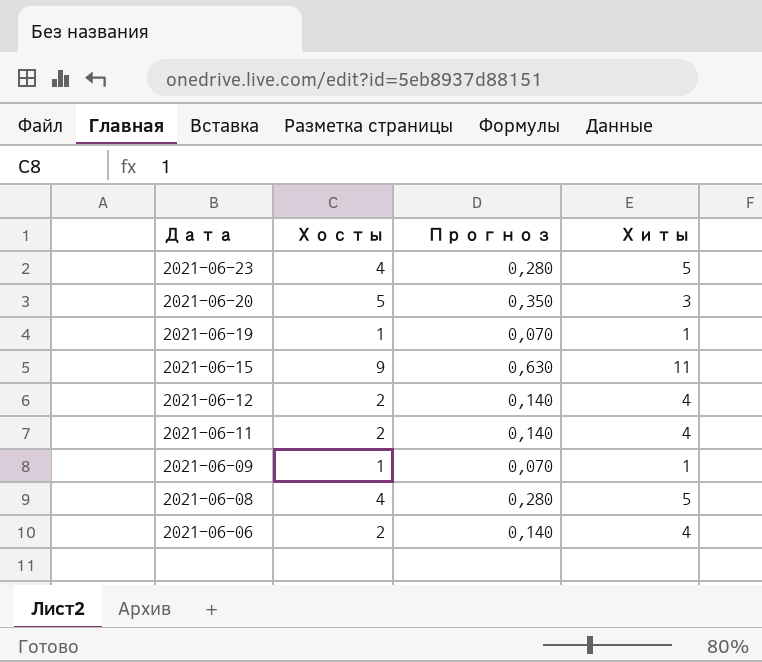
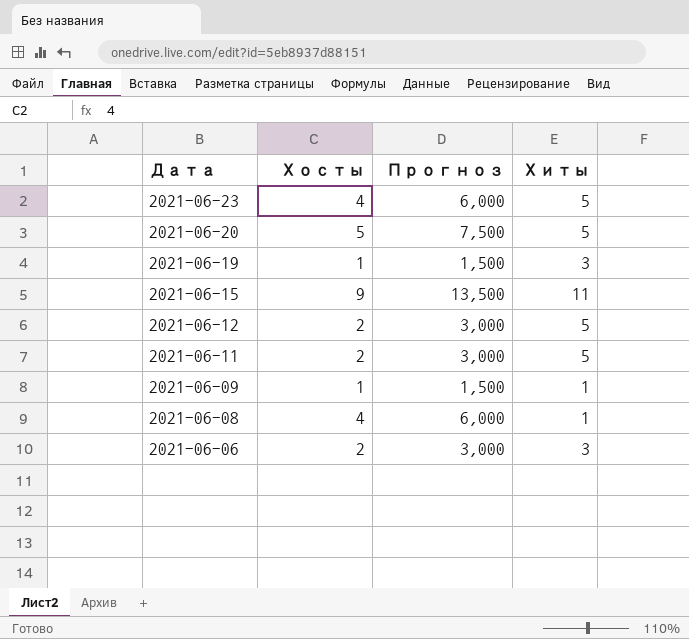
column Прогноз | formula: [Хосты] * 0,07 -> [Хосты] * 1,5
2021-06-20 | Хиты: 3 -> 5
2021-06-19 | Хиты: 1 -> 3
2021-06-12 | Хиты: 4 -> 5
2021-06-11 | Хиты: 4 -> 5
2021-06-08 | Хиты: 5 -> 1
2021-06-06 | Хиты: 4 -> 3

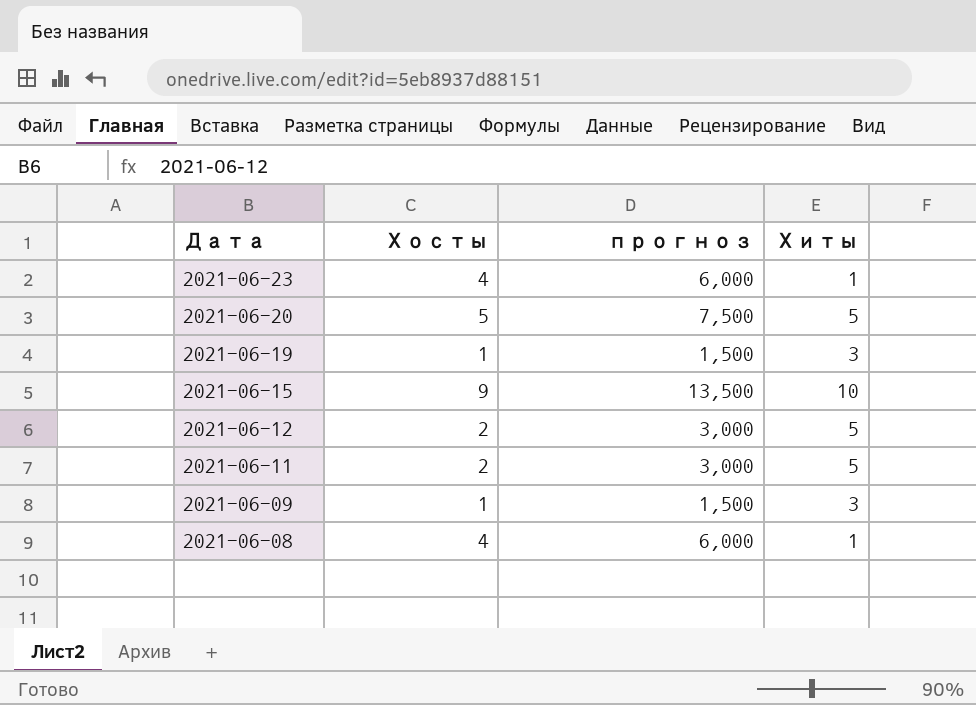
column name: Прогноз -> прогноз
row 2021-06-06: 2 | 3,000 | 3 -> none
2021-06-23 | Хиты: 5 -> 1
2021-06-15 | Хиты: 11 -> 10
2021-06-09 | Хиты: 1 -> 3

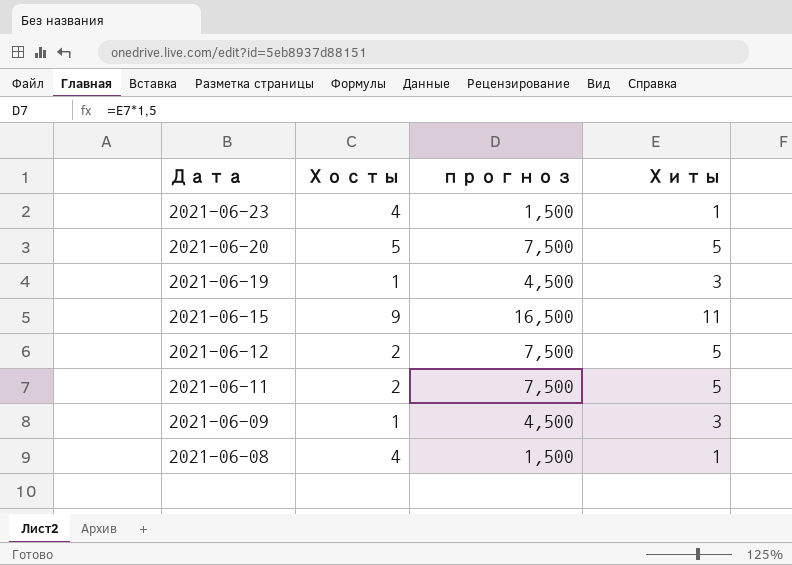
column прогноз | formula: [Хосты] * 1,5 -> [Хиты] * 1,5
2021-06-15 | Хиты: 10 -> 11

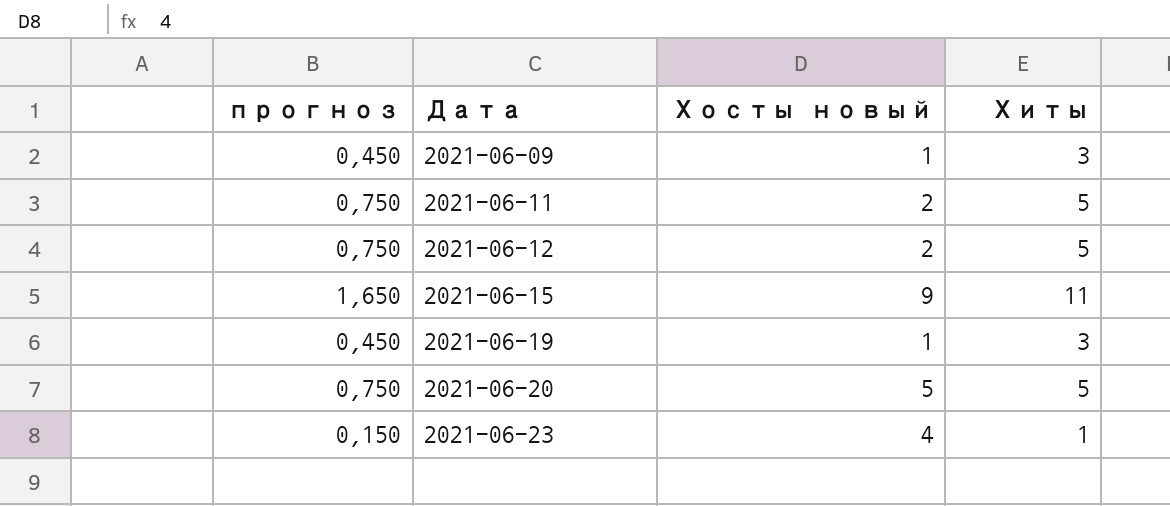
row order: Дата descending -> Дата ascending
column прогноз | formula: [Хиты] * 1,5 -> [Хиты] * 0,15
column прогноз | position: 3 -> 1
column name: Хосты -> Хосты новый
row 2021-06-08: 4 | 1,500 | 1 -> none

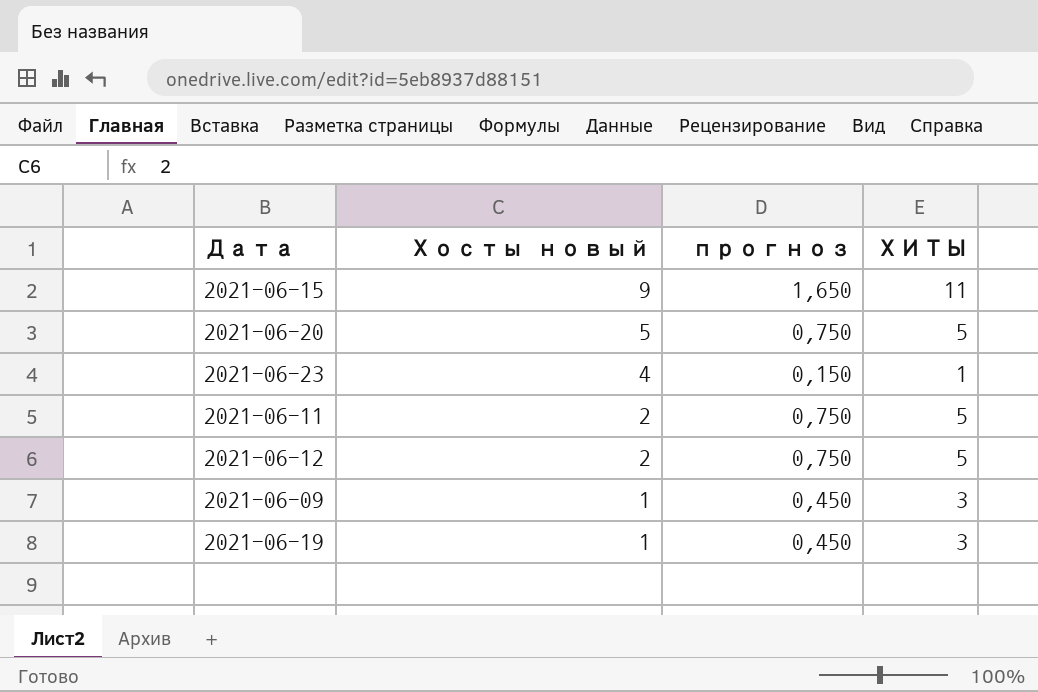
row order: Дата ascending -> Хосты новый descending
column прогноз | position: 1 -> 3
column name: Хиты -> ХИТЫ

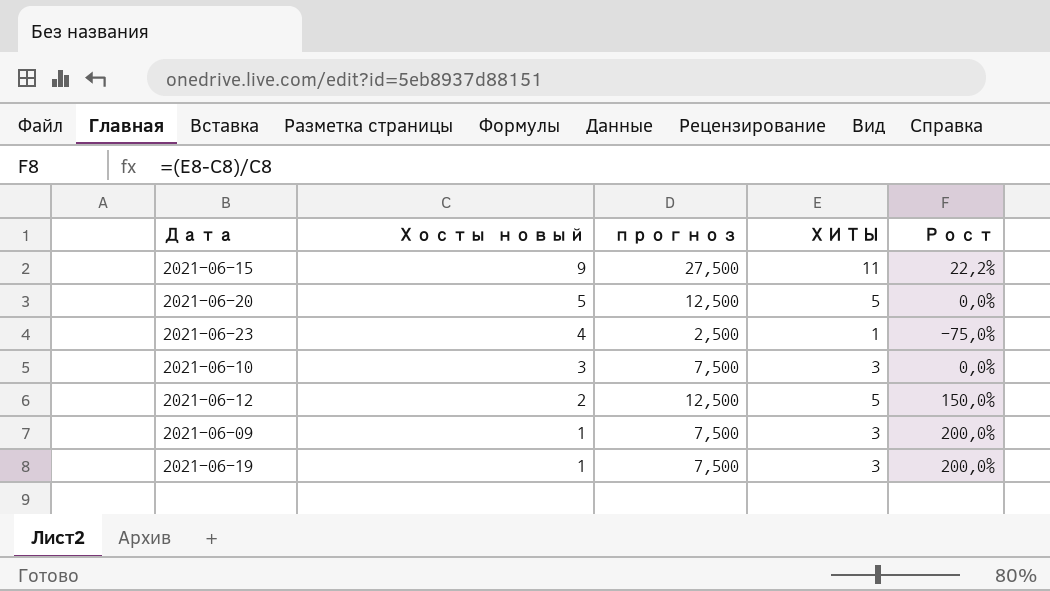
column прогноз | formula: [ХИТЫ] * 0,15 -> [ХИТЫ] * 2,5
column Рост | formula: none -> ([ХИТЫ] - [Хосты новый]) / [Хосты новый]
row 2021-06-11: 2 | 0,750 | 5 -> none
row 2021-06-10: none -> 3 | 7,500 | 3 | 0,0%

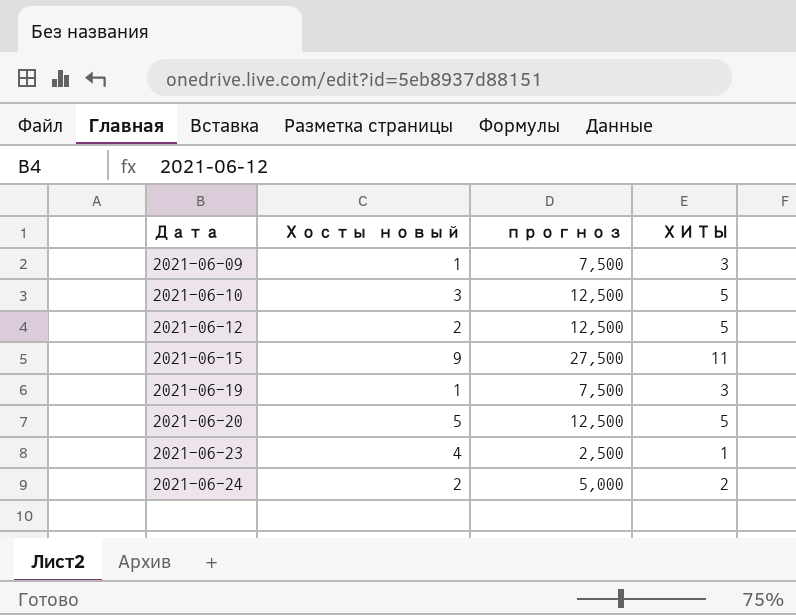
row order: Хосты новый descending -> Дата ascending
column Рост | formula: ([ХИТЫ] - [Хосты новый]) / [Хосты новый] -> none
2021-06-10 | прогноз: 7,500 -> 12,500
2021-06-10 | ХИТЫ: 3 -> 5
row 2021-06-24: none -> 2 | 5,000 | 2

